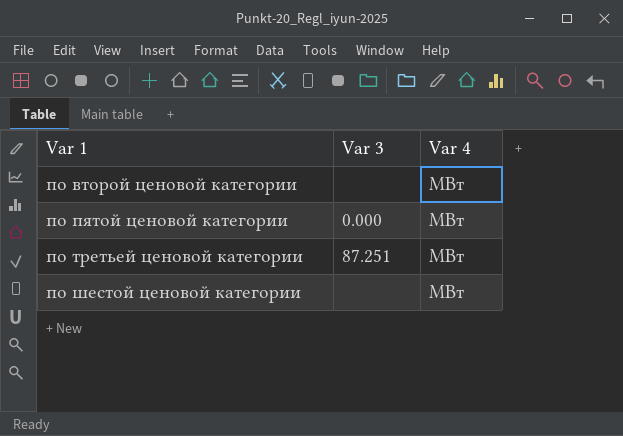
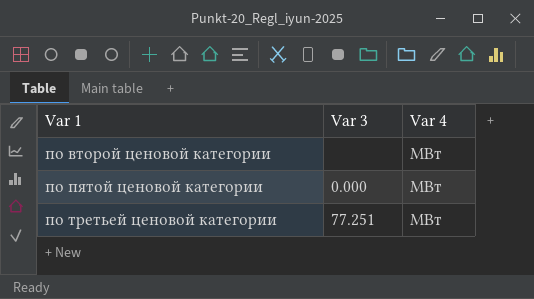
row по шестой ценовой категории: none | МВт -> none
по третьей ценовой категории | Var 3: 87.251 -> 77.251

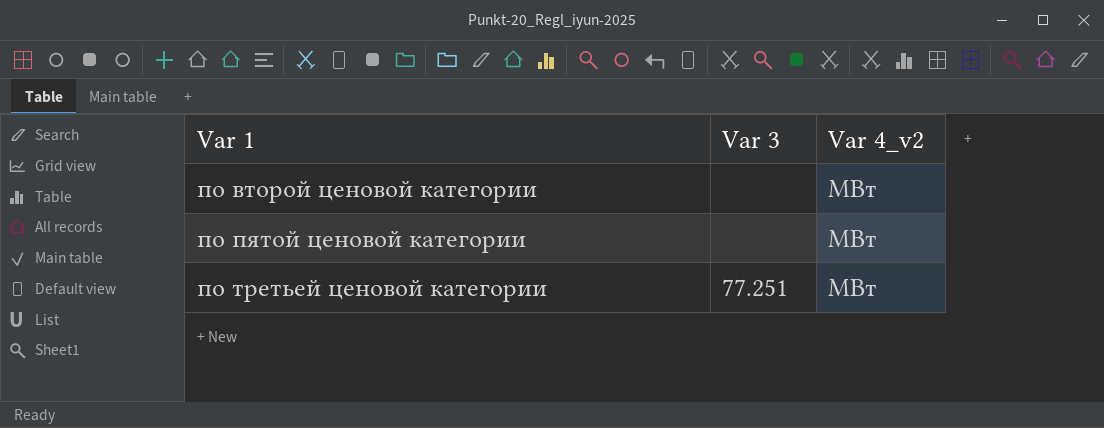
column name: Var 4 -> Var 4_v2
по пятой ценовой категории | Var 3: 0.000 -> none

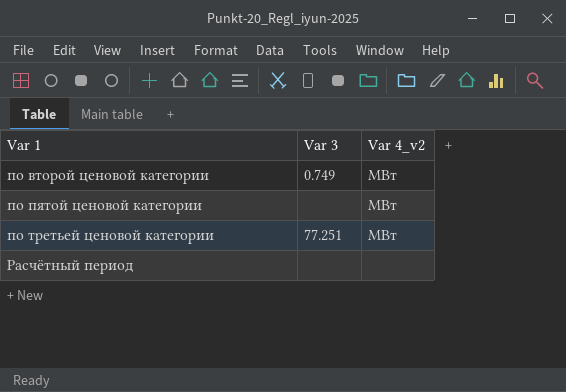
по второй ценовой категории | Var 3: none -> 0.749
row Расчётный период: none -> none | none

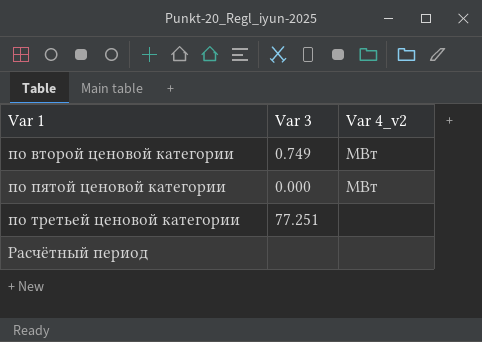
по пятой ценовой категории | Var 3: none -> 0.000
по третьей ценовой категории | Var 4_v2: МВт -> none

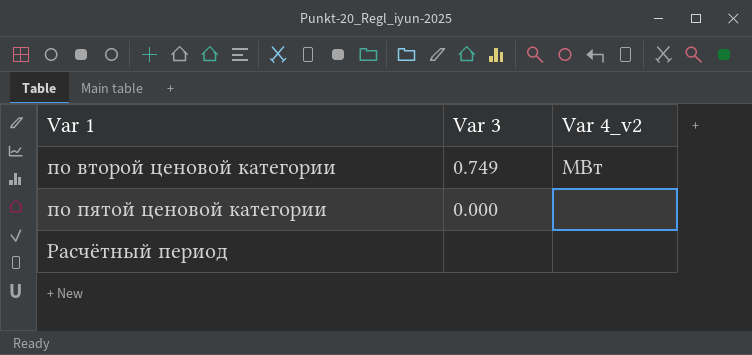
row по третьей ценовой категории: 77.251 | none -> none
по пятой ценовой категории | Var 4_v2: МВт -> none

